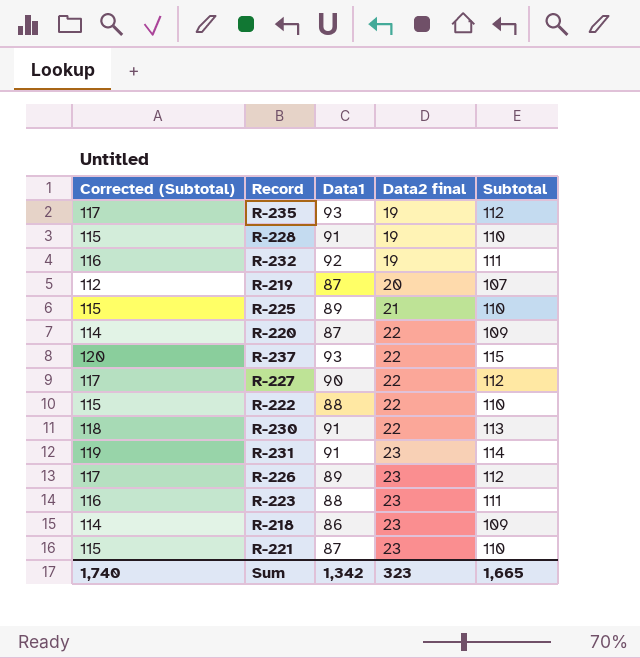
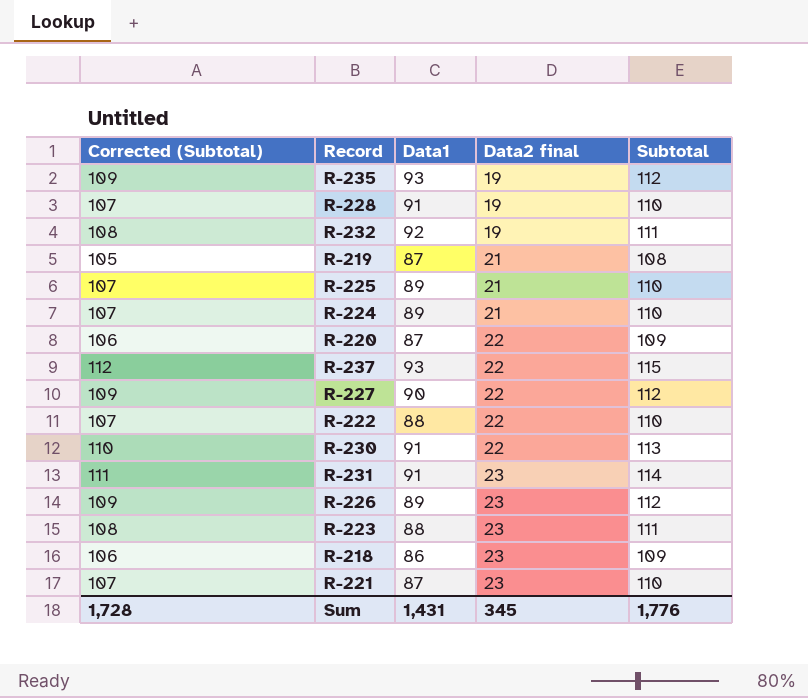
column Corrected (Subtotal) | formula: [Subtotal] + 5 -> [Subtotal] - 3
R-219 | Data2 final: 20 -> 21
R-219 | Subtotal: 107 -> 108
row R-224: none -> 107 | 89 | 21 | 110
Sum | Corrected (Subtotal): 1,740 -> 1,728
Sum | Data1: 1,342 -> 1,431
Sum | Data2 final: 323 -> 345
Sum | Subtotal: 1,665 -> 1,776

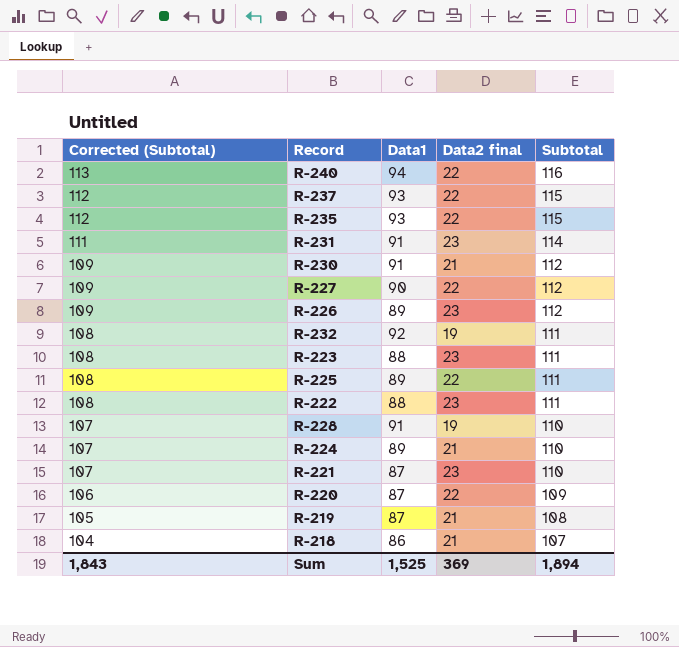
row order: Data2 final ascending -> Corrected (Subtotal) descending
row R-240: none -> 113 | 94 | 22 | 116
R-235 | Corrected (Subtotal): 109 -> 112
R-235 | Data2 final: 19 -> 22
R-235 | Subtotal: 112 -> 115
R-230 | Corrected (Subtotal): 110 -> 109
R-230 | Data2 final: 22 -> 21
R-230 | Subtotal: 113 -> 112
R-225 | Corrected (Subtotal): 107 -> 108
R-225 | Data2 final: 21 -> 22
R-225 | Subtotal: 110 -> 111
R-222 | Corrected (Subtotal): 107 -> 108
R-222 | Data2 final: 22 -> 23
R-222 | Subtotal: 110 -> 111
R-218 | Corrected (Subtotal): 106 -> 104
R-218 | Data2 final: 23 -> 21
R-218 | Subtotal: 109 -> 107
Sum | Corrected (Subtotal): 1,728 -> 1,843
Sum | Data1: 1,431 -> 1,525
Sum | Data2 final: 345 -> 369
Sum | Subtotal: 1,776 -> 1,894

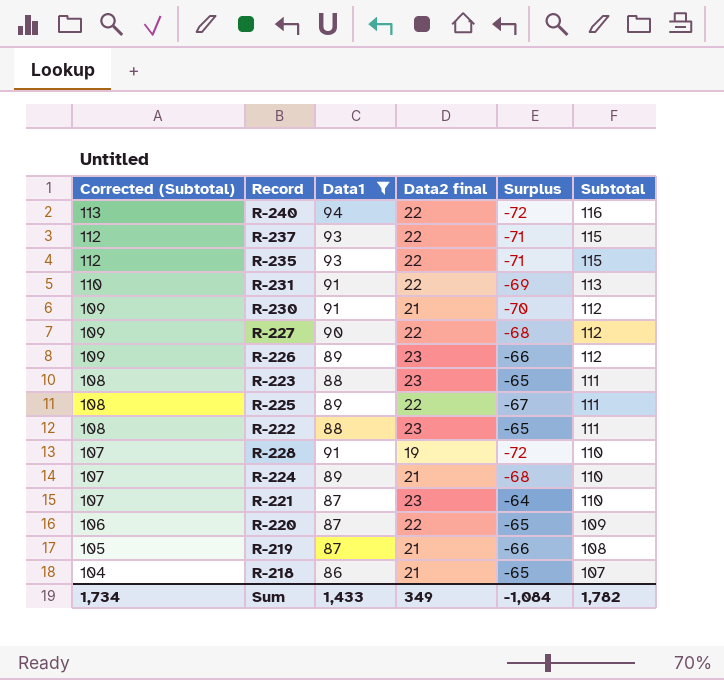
filter: none -> Data1 != 92
column Surplus | formula: none -> [Data2 final] - [Data1]
R-231 | Corrected (Subtotal): 111 -> 110
R-231 | Data2 final: 23 -> 22
R-231 | Subtotal: 114 -> 113
Sum | Corrected (Subtotal): 1,843 -> 1,734
Sum | Data1: 1,525 -> 1,433
Sum | Data2 final: 369 -> 349
Sum | Subtotal: 1,894 -> 1,782

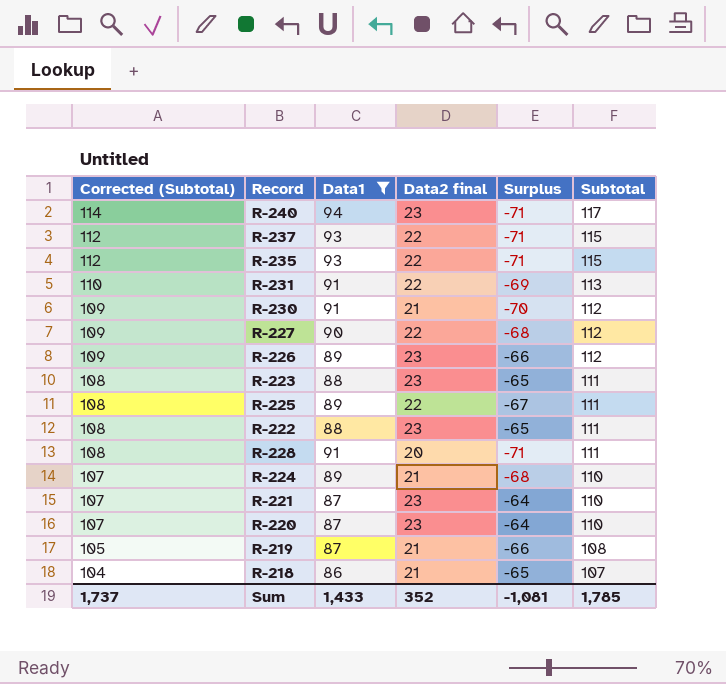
R-240 | Corrected (Subtotal): 113 -> 114
R-240 | Data2 final: 22 -> 23
R-240 | Surplus: -72 -> -71
R-240 | Subtotal: 116 -> 117
R-228 | Corrected (Subtotal): 107 -> 108
R-228 | Data2 final: 19 -> 20
R-228 | Surplus: -72 -> -71
R-228 | Subtotal: 110 -> 111
R-220 | Corrected (Subtotal): 106 -> 107
R-220 | Data2 final: 22 -> 23
R-220 | Surplus: -65 -> -64
R-220 | Subtotal: 109 -> 110
Sum | Corrected (Subtotal): 1,734 -> 1,737
Sum | Data2 final: 349 -> 352
Sum | Surplus: -1,084 -> -1,081
Sum | Subtotal: 1,782 -> 1,785

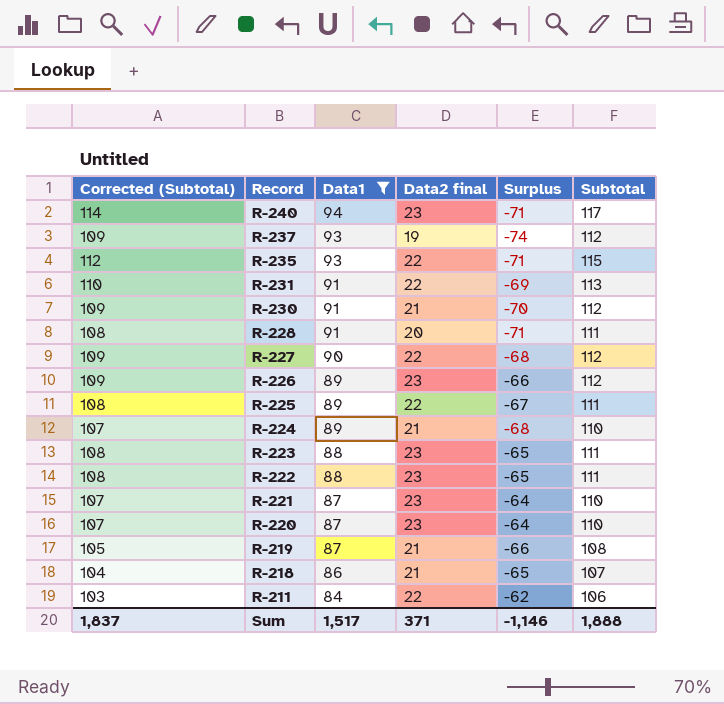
row order: Corrected (Subtotal) descending -> Record descending
R-237 | Corrected (Subtotal): 112 -> 109
R-237 | Data2 final: 22 -> 19
R-237 | Surplus: -71 -> -74
R-237 | Subtotal: 115 -> 112
row R-211: none -> 103 | 84 | 22 | -62 | 106
Sum | Corrected (Subtotal): 1,737 -> 1,837
Sum | Data1: 1,433 -> 1,517
Sum | Data2 final: 352 -> 371
Sum | Surplus: -1,081 -> -1,146
Sum | Subtotal: 1,785 -> 1,888

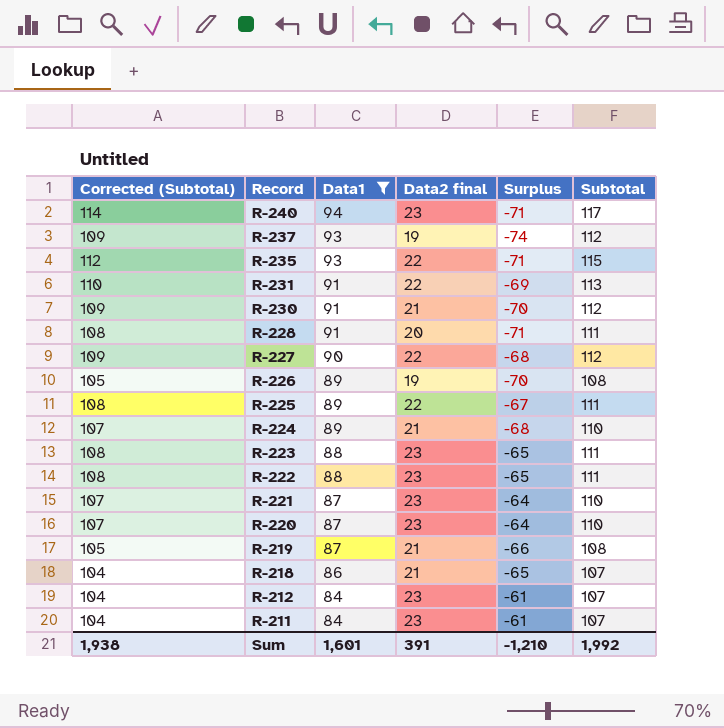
R-226 | Corrected (Subtotal): 109 -> 105
R-226 | Data2 final: 23 -> 19
R-226 | Surplus: -66 -> -70
R-226 | Subtotal: 112 -> 108
row R-212: none -> 104 | 84 | 23 | -61 | 107
R-211 | Corrected (Subtotal): 103 -> 104
R-211 | Data2 final: 22 -> 23
R-211 | Surplus: -62 -> -61
R-211 | Subtotal: 106 -> 107
Sum | Corrected (Subtotal): 1,837 -> 1,938
Sum | Data1: 1,517 -> 1,601
Sum | Data2 final: 371 -> 391
Sum | Surplus: -1,146 -> -1,210
Sum | Subtotal: 1,888 -> 1,992

